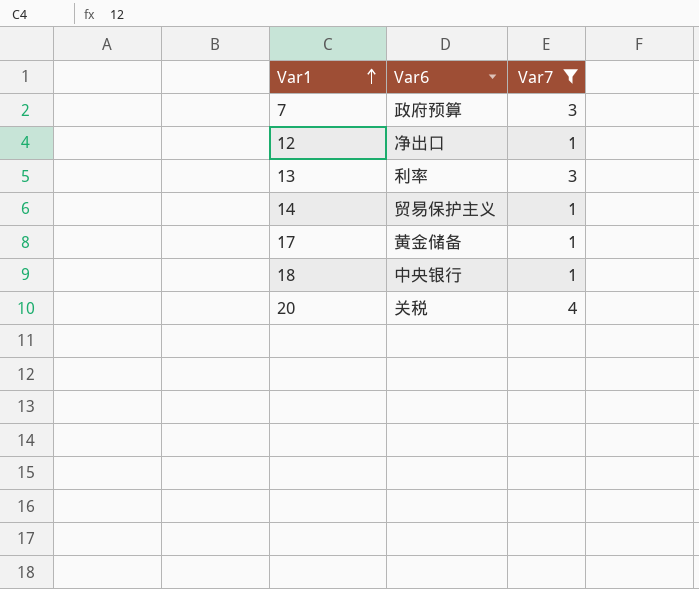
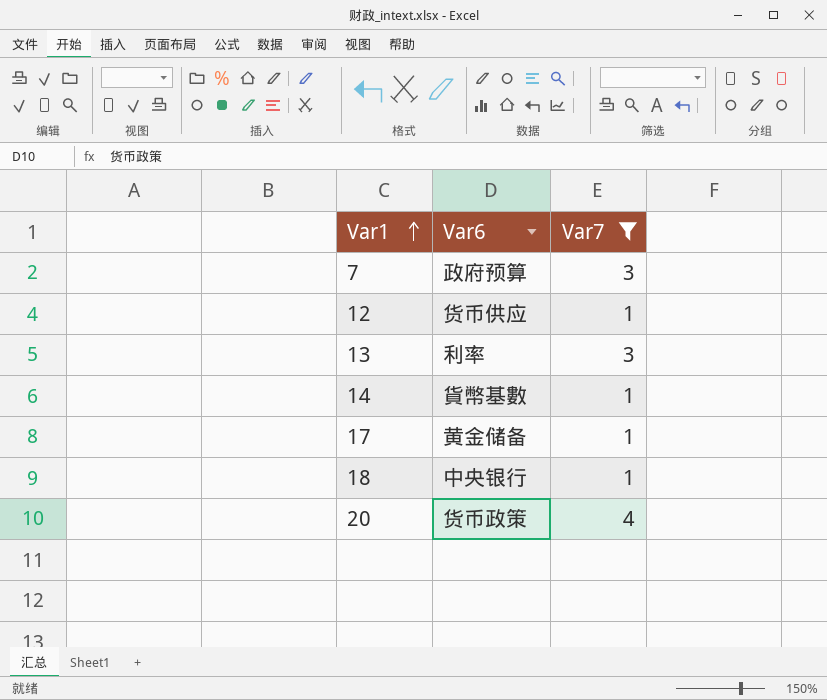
12 | Var6: 净出口 -> 货币供应
14 | Var6: 贸易保护主义 -> 貨幣基數
20 | Var6: 关税 -> 货币政策

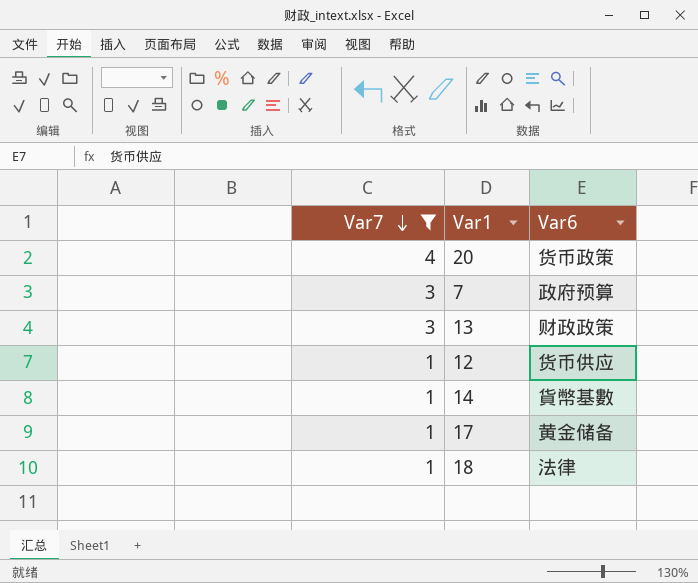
row order: Var1 ascending -> Var7 descending
column Var7 | position: 3 -> 1
13 | Var6: 利率 -> 财政政策
18 | Var6: 中央银行 -> 法律

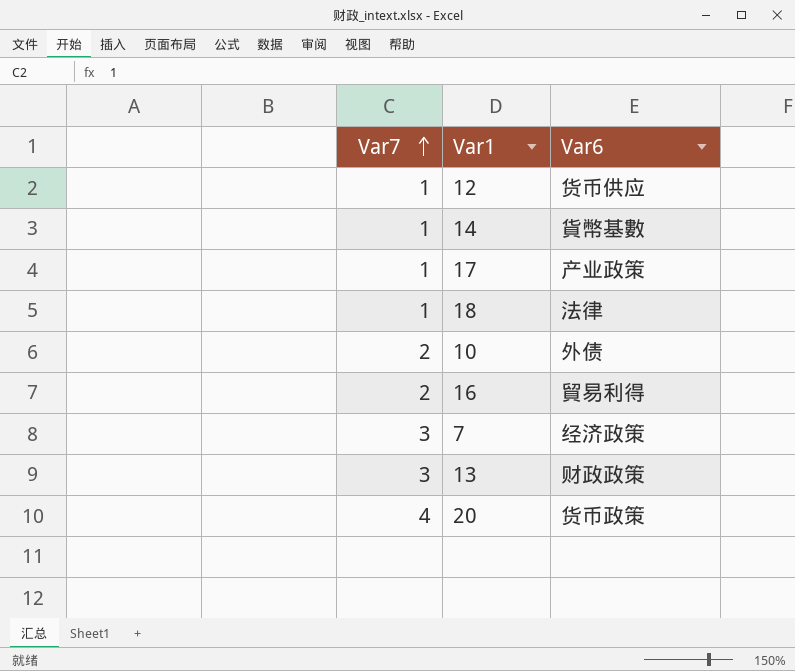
filter: Var7 != 2 -> none
row order: Var7 descending -> Var7 ascending
17 | Var6: 黄金储备 -> 产业政策
7 | Var6: 政府预算 -> 经济政策

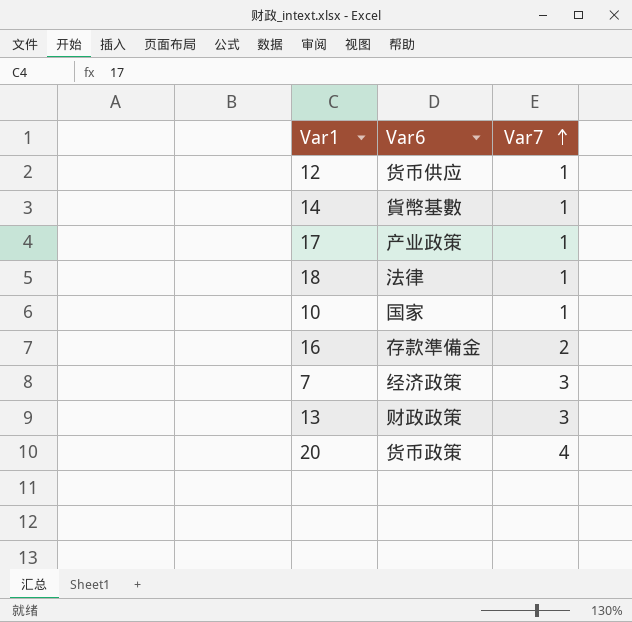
column Var7 | position: 1 -> 3
10 | Var6: 外债 -> 国家
10 | Var7: 2 -> 1
16 | Var6: 貿易利得 -> 存款準備金

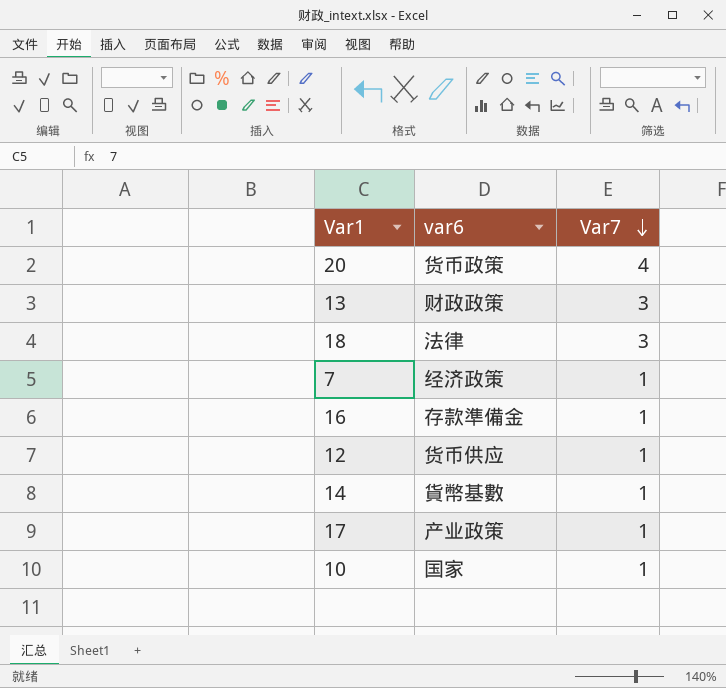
row order: Var7 ascending -> Var7 descending
column name: Var6 -> var6
18 | Var7: 1 -> 3
7 | Var7: 3 -> 1
16 | Var7: 2 -> 1

